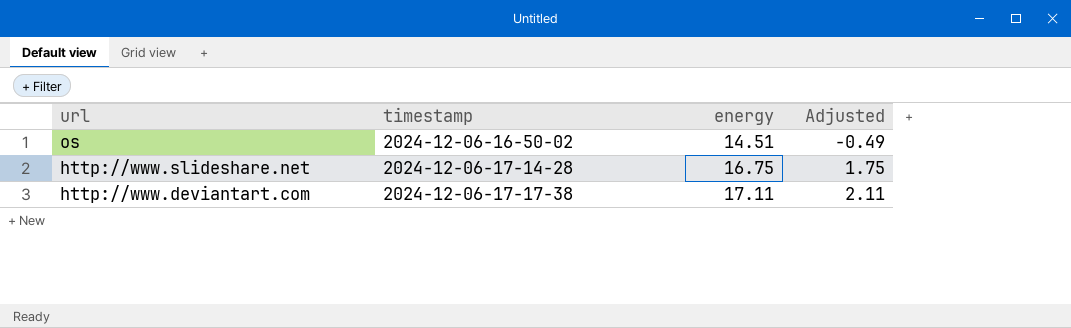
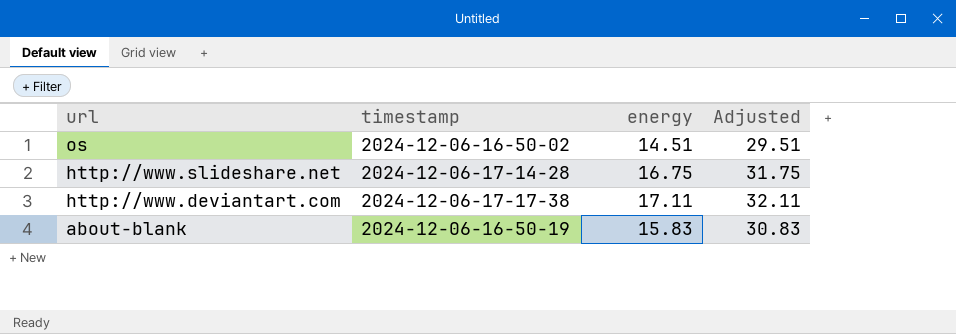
column Adjusted | formula: [energy] - 15 -> [energy] + 15
row about-blank: none -> 2024-12-06-16-50-19 | 15.83 | 30.83

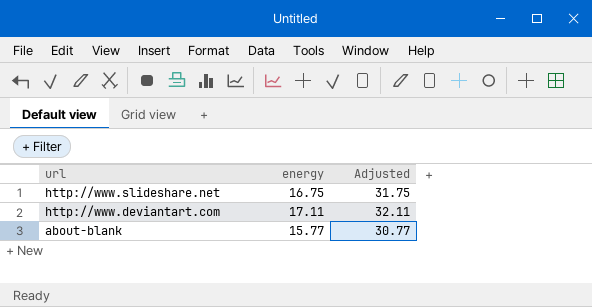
column timestamp | position: 2 -> none
row os: 2024-12-06-16-50-02 | 14.51 | 29.51 -> none
about-blank | energy: 15.83 -> 15.77
about-blank | Adjusted: 30.83 -> 30.77

